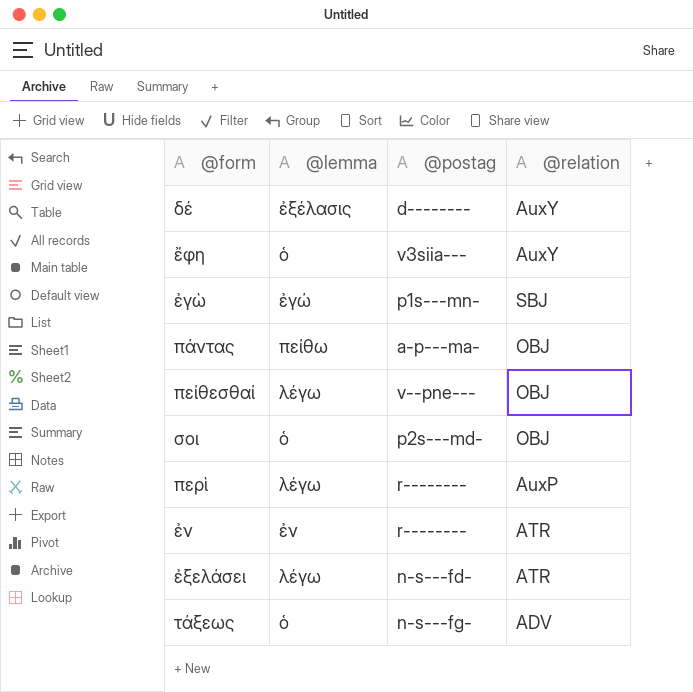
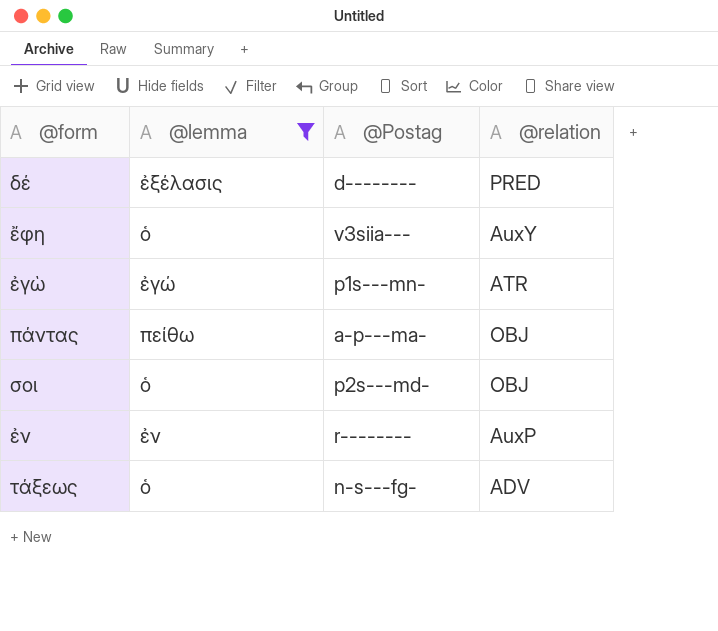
filter: none -> @lemma != λέγω
column name: @postag -> @Postag
δέ | @relation: AuxY -> PRED
ἐγὼ | @relation: SBJ -> ATR
ἐν | @relation: ATR -> AuxP

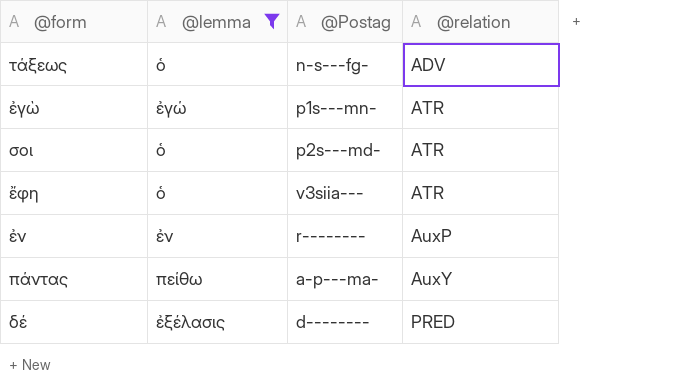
row order: none -> @relation ascending
σοι | @relation: OBJ -> ATR
ἔφη | @relation: AuxY -> ATR
πάντας | @relation: OBJ -> AuxY

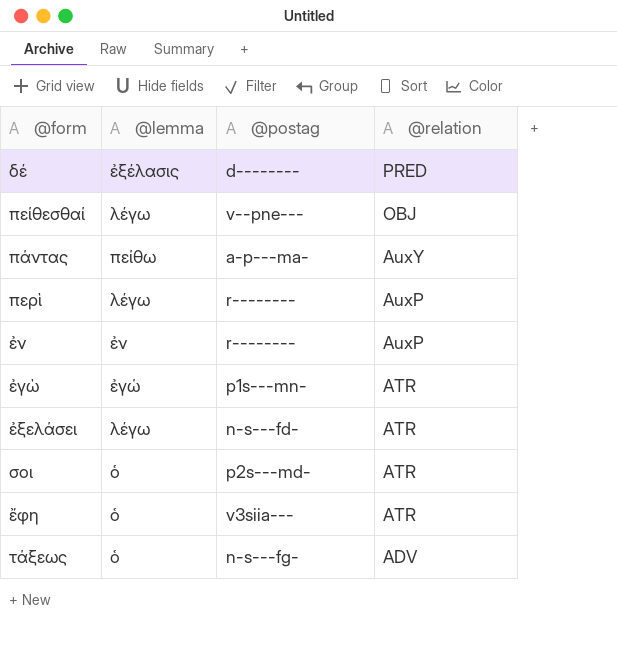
filter: @lemma != λέγω -> none
row order: @relation ascending -> @relation descending
column name: @Postag -> @postag

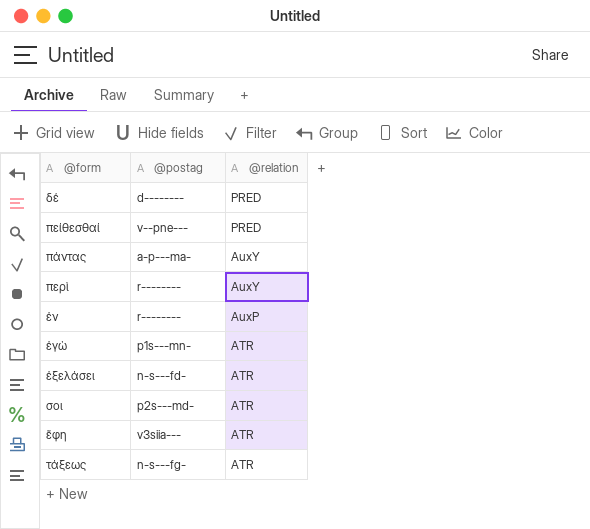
column @lemma | position: 2 -> none
πείθεσθαί | @relation: OBJ -> PRED
περὶ | @relation: AuxP -> AuxY
τάξεως | @relation: ADV -> ATR

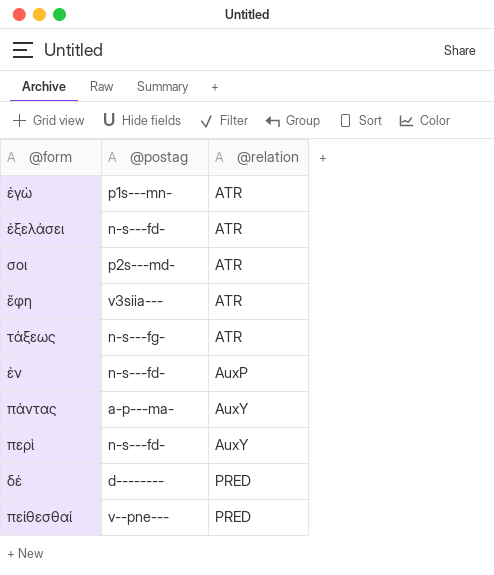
row order: @relation descending -> @relation ascending
ἐν | @postag: r-------- -> n-s---fd-
περὶ | @postag: r-------- -> n-s---fd-

